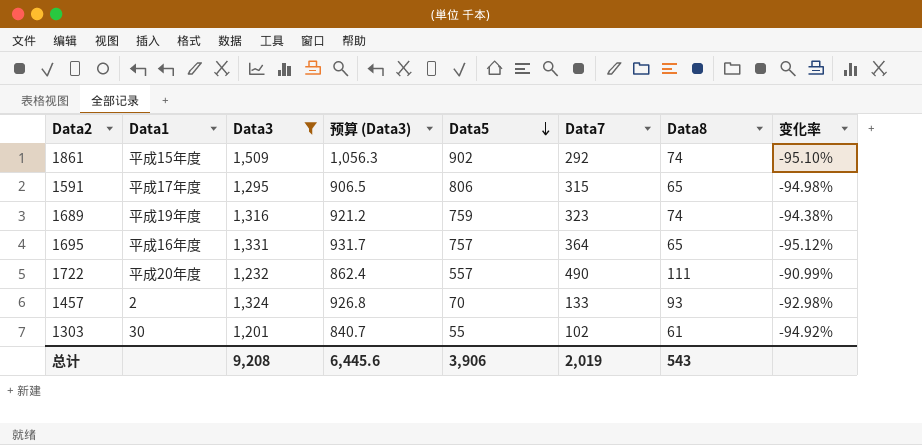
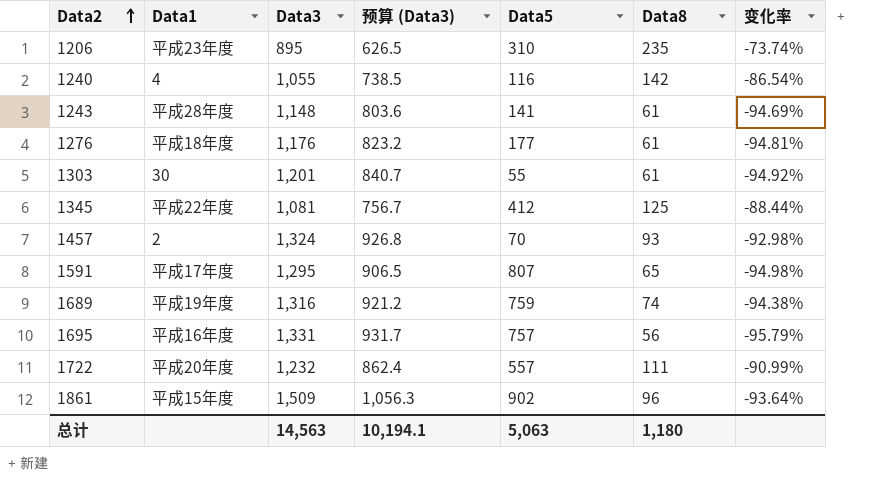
filter: Data3 >= 1,201 -> none
row order: Data5 descending -> Data2 ascending
column Data7 | position: 6 -> none
1591 | Data5: 806 -> 807
1695 | Data8: 65 -> 56
1695 | 变化率: -95.12% -> -95.79%
1861 | Data8: 74 -> 96
1861 | 变化率: -95.10% -> -93.64%
总计 | Data3: 9,208 -> 14,563
总计 | 预算 (Data3): 6,445.6 -> 10,194.1
总计 | Data5: 3,906 -> 5,063
总计 | Data8: 543 -> 1,180

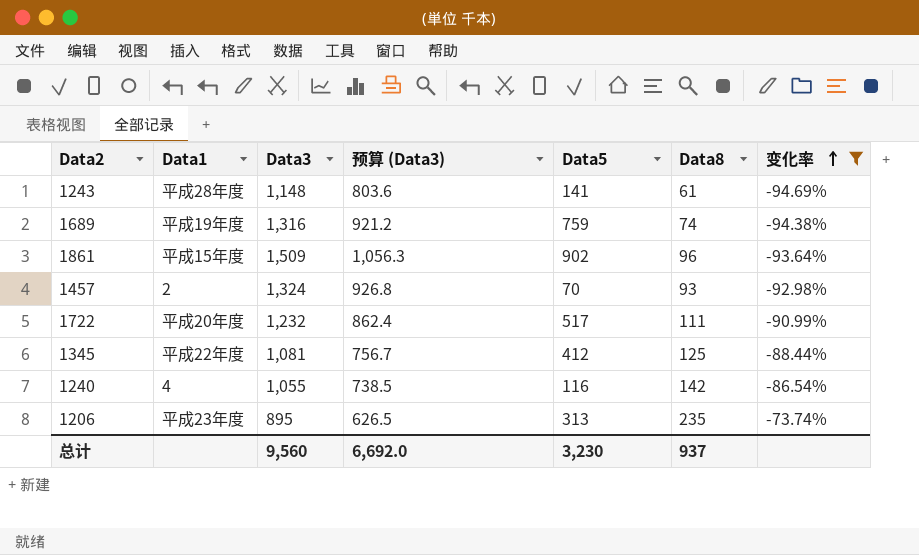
filter: none -> 变化率 >= -94.69%
row order: Data2 ascending -> 变化率 ascending
1722 | Data5: 557 -> 517
1206 | Data5: 310 -> 313
总计 | Data3: 14,563 -> 9,560
总计 | 预算 (Data3): 10,194.1 -> 6,692.0
总计 | Data5: 5,063 -> 3,230
总计 | Data8: 1,180 -> 937

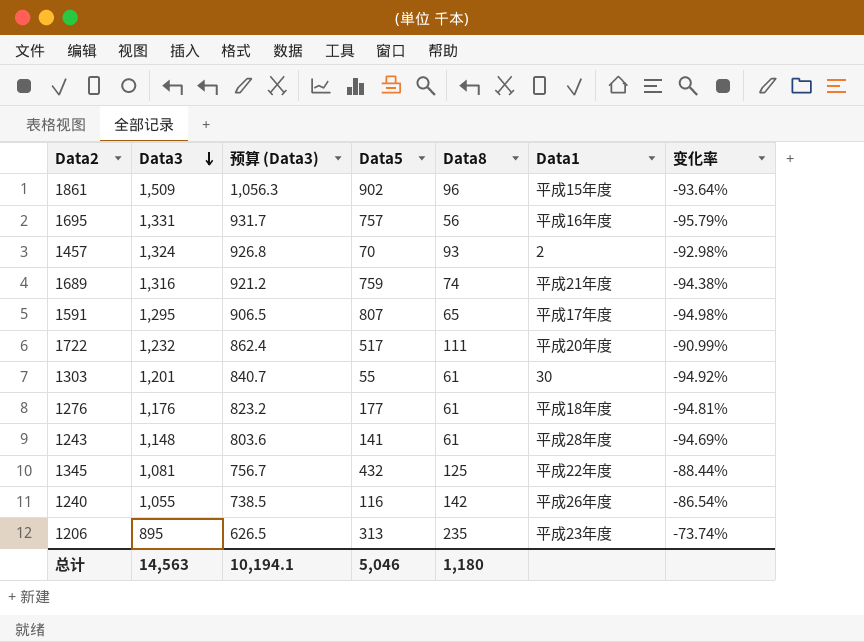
filter: 变化率 >= -94.69% -> none
row order: 变化率 ascending -> Data3 descending
column Data1 | position: 2 -> 6
1689 | Data1: 平成19年度 -> 平成21年度
1345 | Data5: 412 -> 432
1240 | Data1: 4 -> 平成26年度
总计 | Data3: 9,560 -> 14,563
总计 | 预算 (Data3): 6,692.0 -> 10,194.1
总计 | Data5: 3,230 -> 5,046
总计 | Data8: 937 -> 1,180

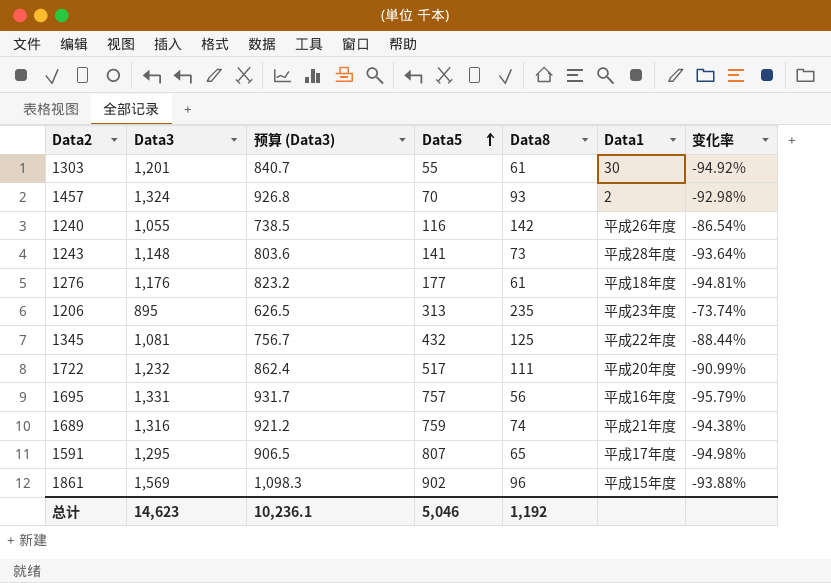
row order: Data3 descending -> Data5 ascending
1243 | Data8: 61 -> 73
1243 | 变化率: -94.69% -> -93.64%
1861 | Data3: 1,509 -> 1,569
1861 | 预算 (Data3): 1,056.3 -> 1,098.3
1861 | 变化率: -93.64% -> -93.88%
总计 | Data3: 14,563 -> 14,623
总计 | 预算 (Data3): 10,194.1 -> 10,236.1
总计 | Data8: 1,180 -> 1,192

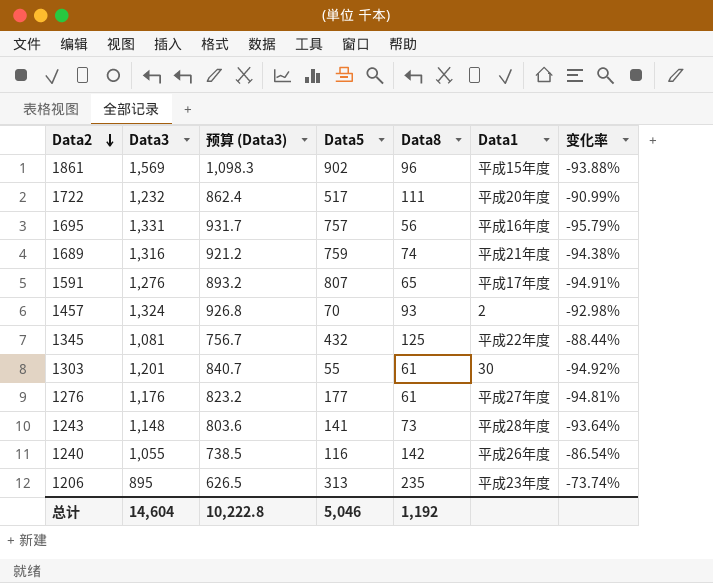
row order: Data5 ascending -> Data2 descending
1591 | Data3: 1,295 -> 1,276
1591 | 预算 (Data3): 906.5 -> 893.2
1591 | 变化率: -94.98% -> -94.91%
1276 | Data1: 平成18年度 -> 平成27年度
总计 | Data3: 14,623 -> 14,604
总计 | 预算 (Data3): 10,236.1 -> 10,222.8

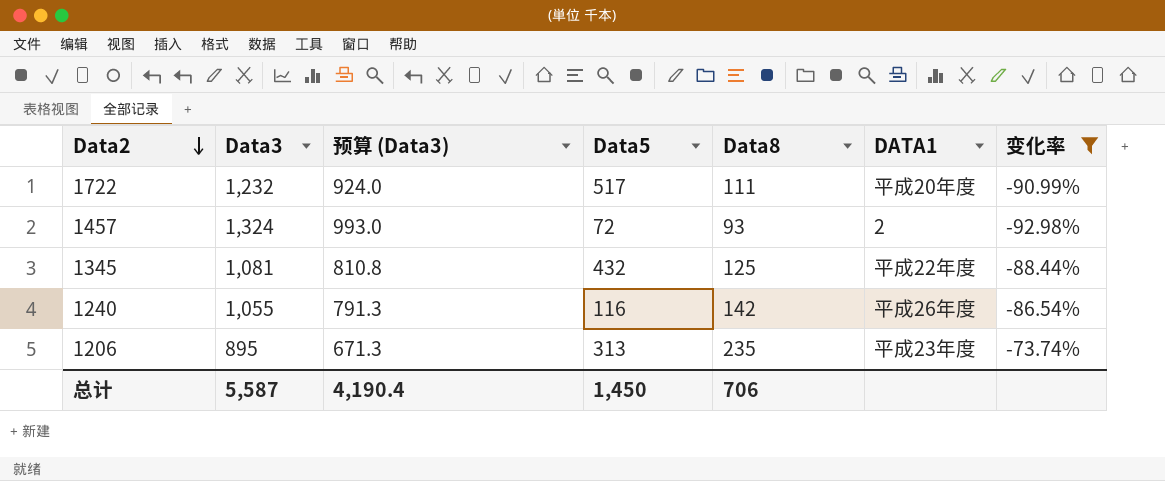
filter: none -> 变化率 >= -92.98%
column 预算 (Data3) | formula: [Data3] * 0.7 -> [Data3] * 0.75
column name: Data1 -> DATA1
1457 | Data5: 70 -> 72
总计 | Data3: 14,604 -> 5,587
总计 | 预算 (Data3): 10,222.8 -> 4,190.4
总计 | Data5: 5,046 -> 1,450
总计 | Data8: 1,192 -> 706

